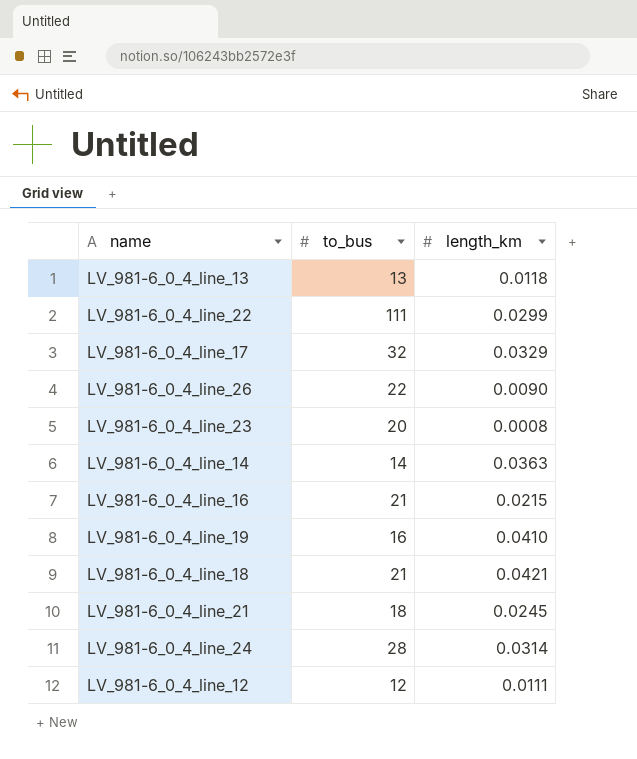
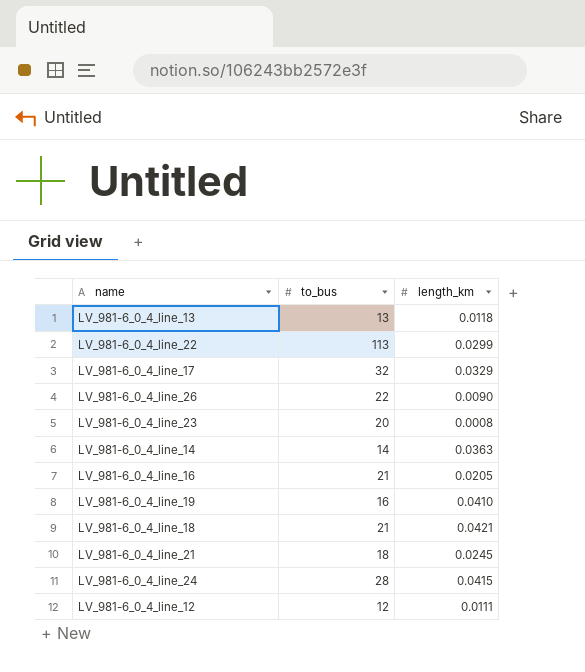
LV_981-6_0_4_line_22 | to_bus: 111 -> 113
LV_981-6_0_4_line_16 | length_km: 0.0215 -> 0.0205
LV_981-6_0_4_line_24 | length_km: 0.0314 -> 0.0415

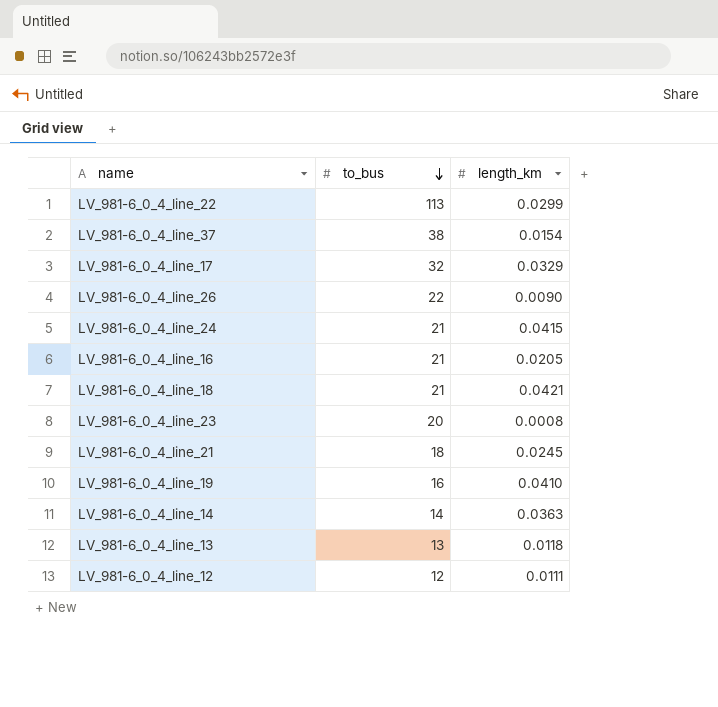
row order: none -> to_bus descending
row LV_981-6_0_4_line_37: none -> 38 | 0.0154
LV_981-6_0_4_line_24 | to_bus: 28 -> 21

